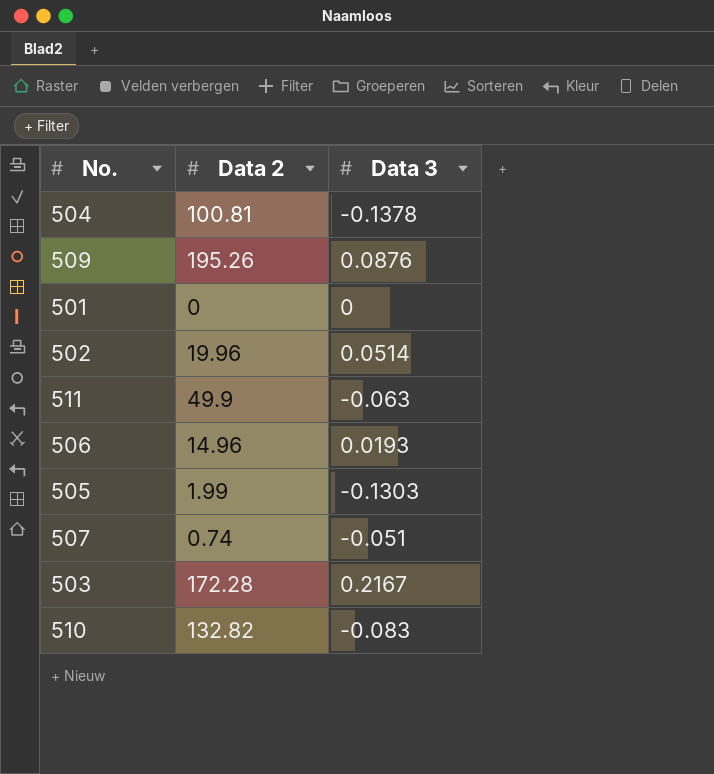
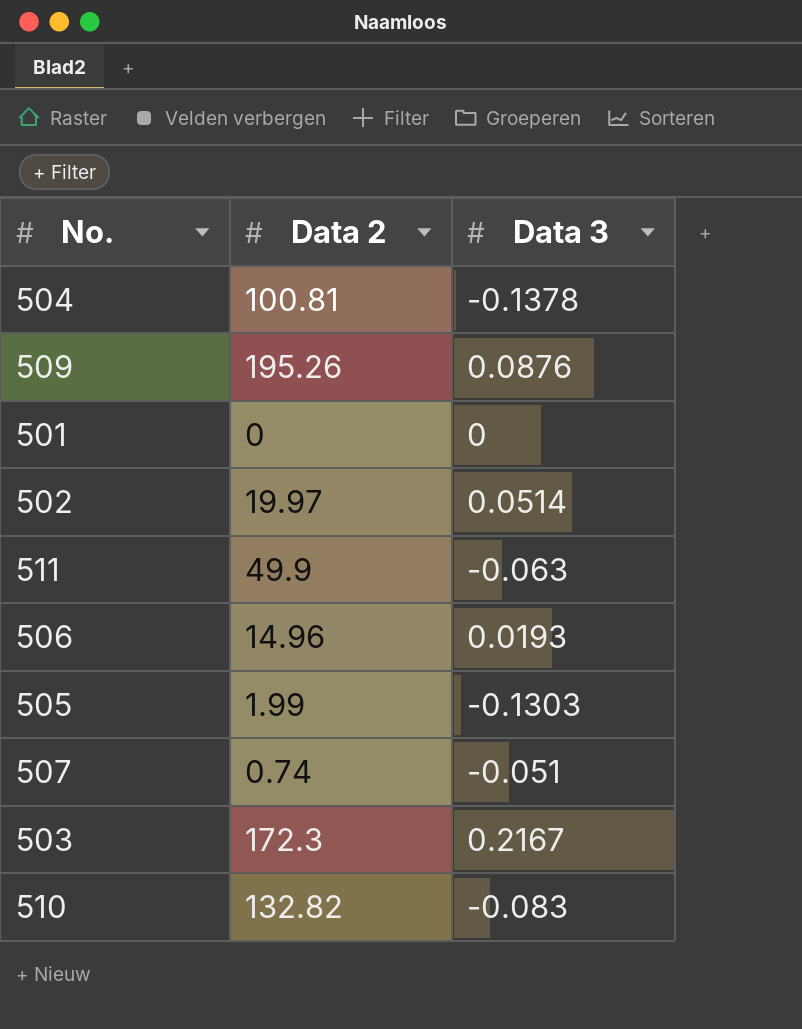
502 | Data 2: 19.96 -> 19.97
503 | Data 2: 172.28 -> 172.3

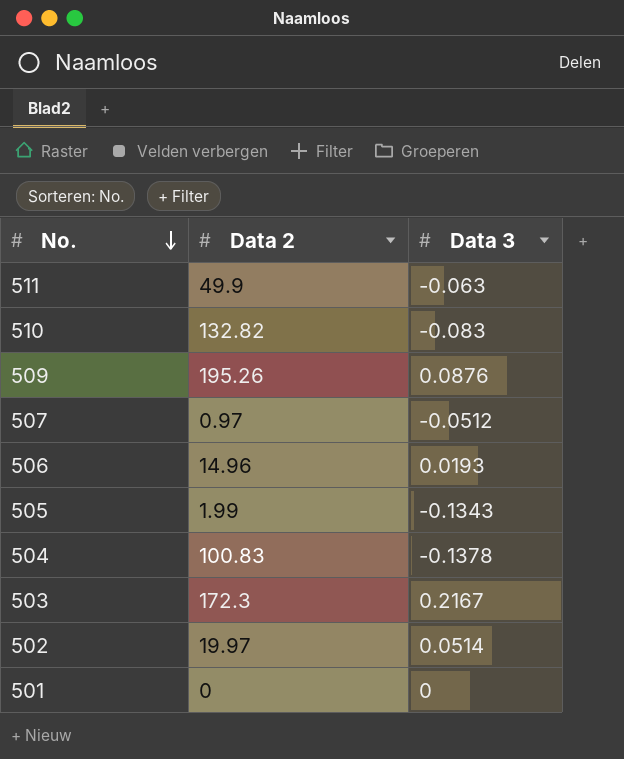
row order: none -> No. descending
507 | Data 2: 0.74 -> 0.97
507 | Data 3: -0.051 -> -0.0512
505 | Data 3: -0.1303 -> -0.1343
504 | Data 2: 100.81 -> 100.83

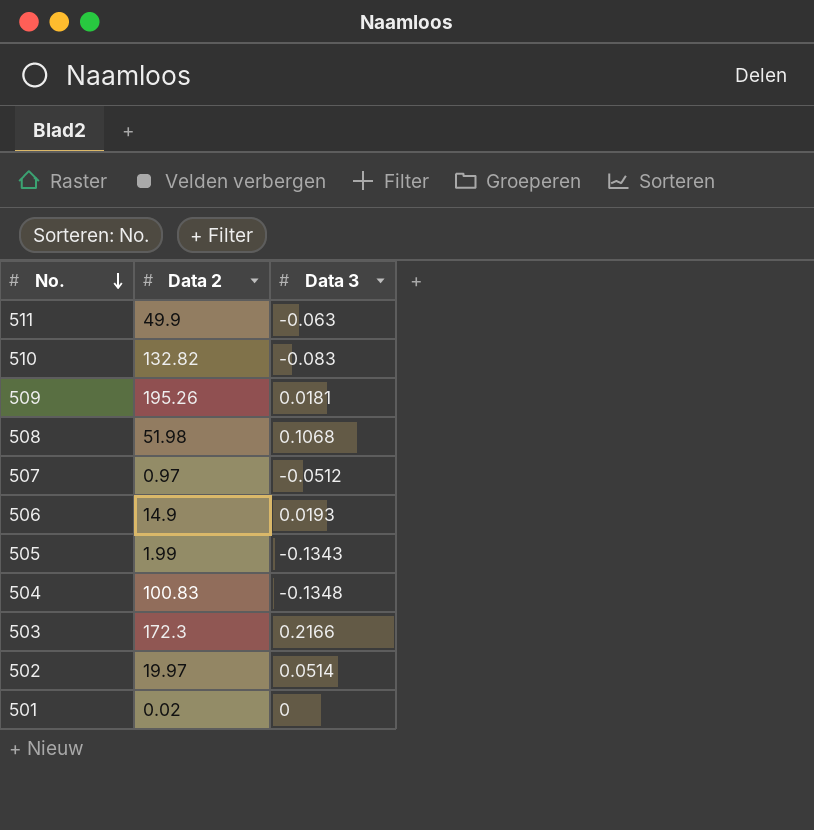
509 | Data 3: 0.0876 -> 0.0181
row 508: none -> 51.98 | 0.1068
506 | Data 2: 14.96 -> 14.9
504 | Data 3: -0.1378 -> -0.1348
503 | Data 3: 0.2167 -> 0.2166
501 | Data 2: 0 -> 0.02

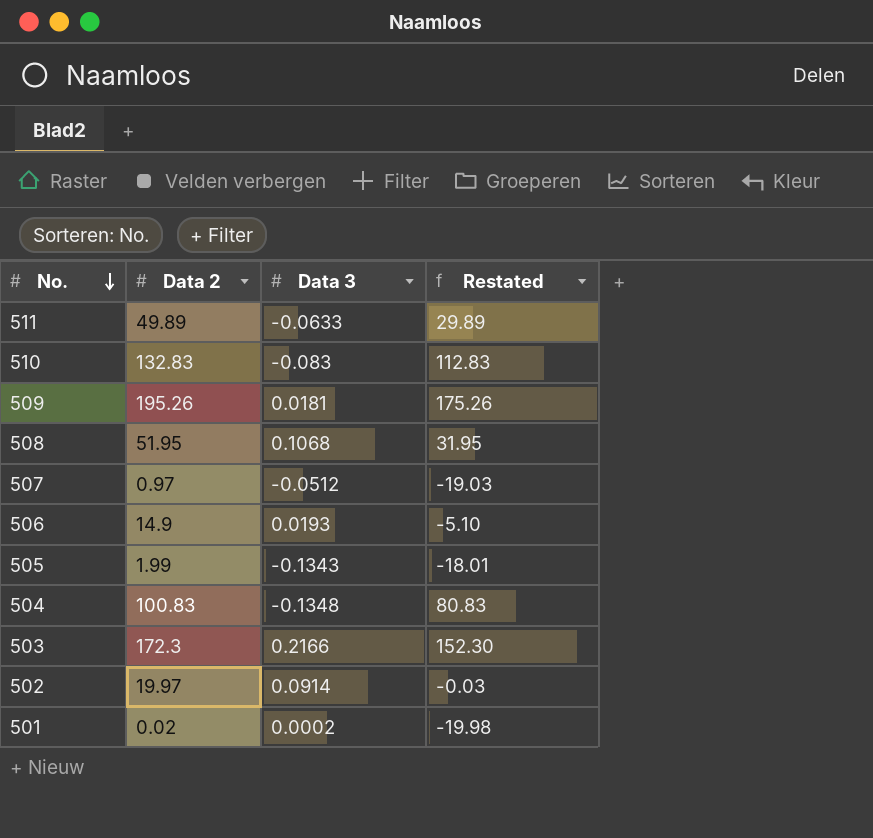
column Restated | formula: none -> [Data 2] - 20
511 | Data 2: 49.9 -> 49.89
511 | Data 3: -0.063 -> -0.0633
510 | Data 2: 132.82 -> 132.83
508 | Data 2: 51.98 -> 51.95
502 | Data 3: 0.0514 -> 0.0914
501 | Data 3: 0 -> 0.0002

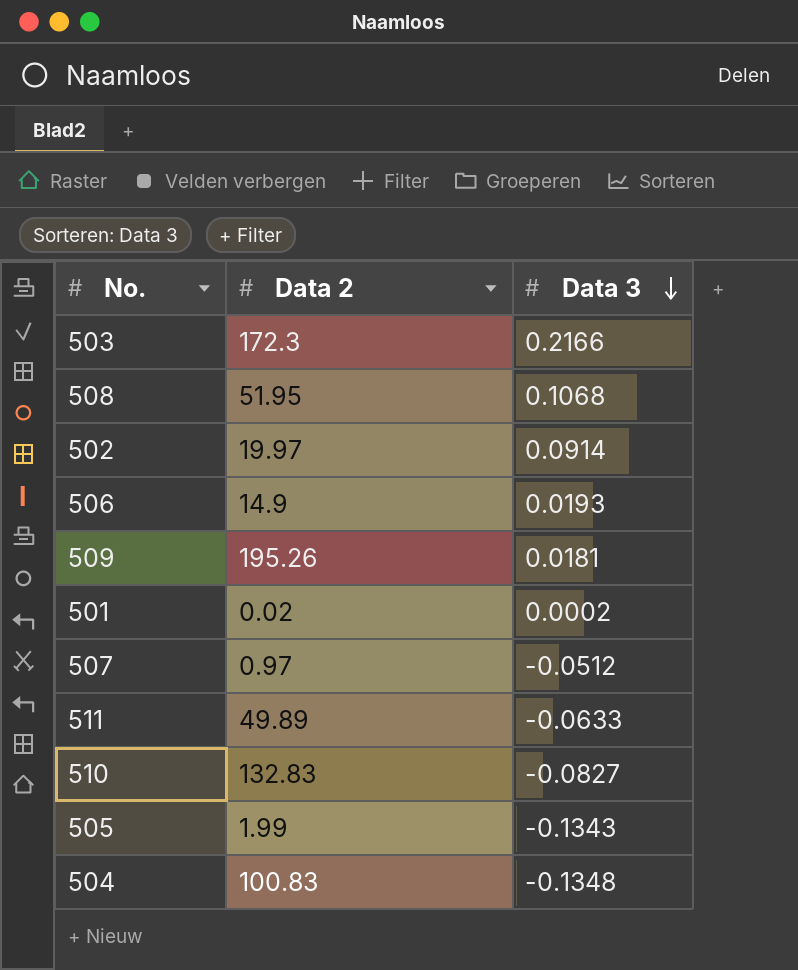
row order: No. descending -> Data 3 descending
column Restated | formula: [Data 2] - 20 -> none
510 | Data 3: -0.083 -> -0.0827

